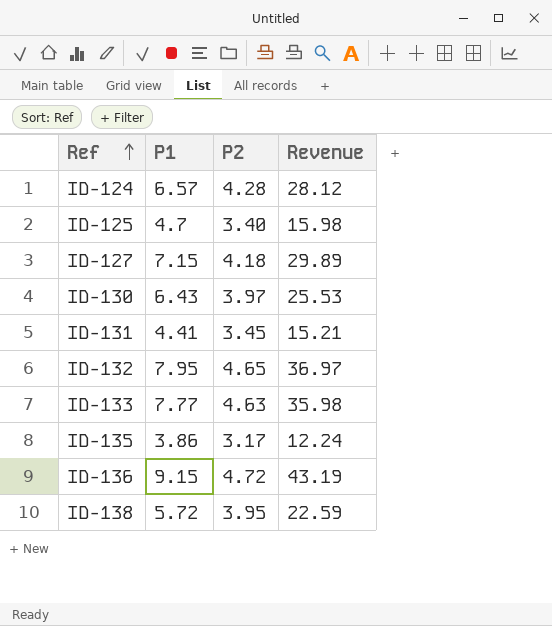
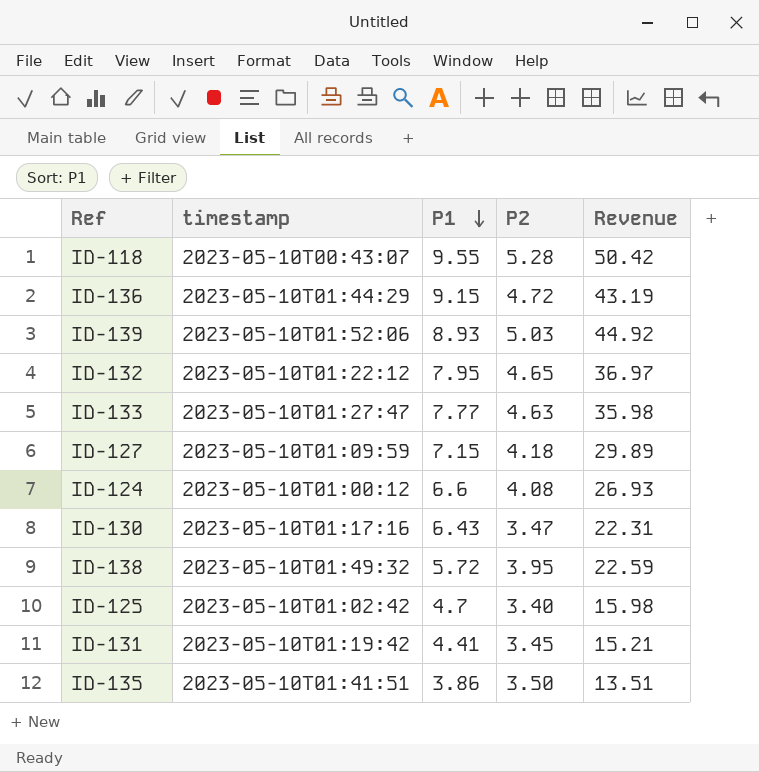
row order: Ref ascending -> P1 descending
column timestamp | position: none -> 2
row ID-118: none -> 2023-05-10T00:43:07 | 9.55 | 5.28 | 50.42
row ID-139: none -> 2023-05-10T01:52:06 | 8.93 | 5.03 | 44.92
ID-124 | P1: 6.57 -> 6.6
ID-124 | P2: 4.28 -> 4.08
ID-124 | Revenue: 28.12 -> 26.93
ID-130 | P2: 3.97 -> 3.47
ID-130 | Revenue: 25.53 -> 22.31
ID-135 | P2: 3.17 -> 3.50
ID-135 | Revenue: 12.24 -> 13.51

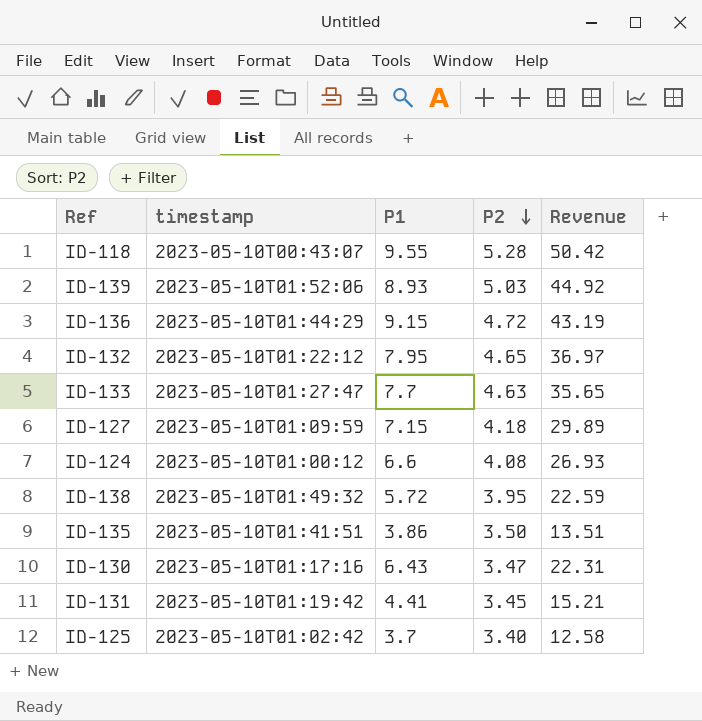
row order: P1 descending -> P2 descending
ID-133 | P1: 7.77 -> 7.7
ID-133 | Revenue: 35.98 -> 35.65
ID-125 | P1: 4.7 -> 3.7
ID-125 | Revenue: 15.98 -> 12.58

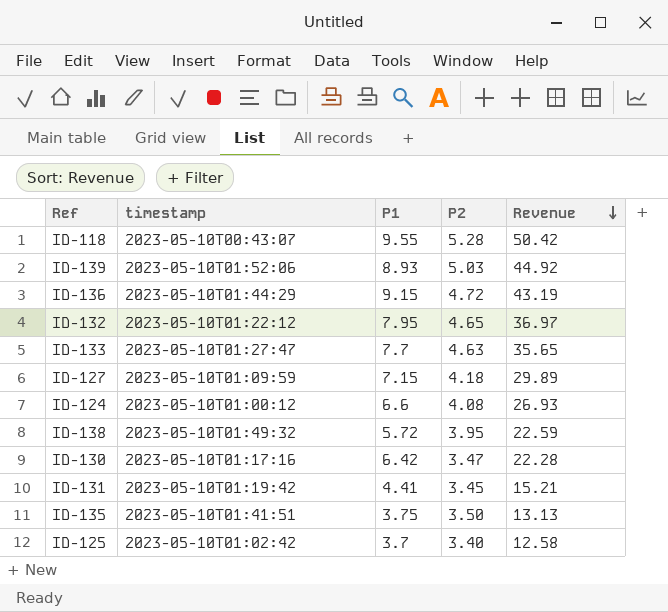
row order: P2 descending -> Revenue descending
ID-130 | P1: 6.43 -> 6.42
ID-130 | Revenue: 22.31 -> 22.28
ID-135 | P1: 3.86 -> 3.75
ID-135 | Revenue: 13.51 -> 13.13

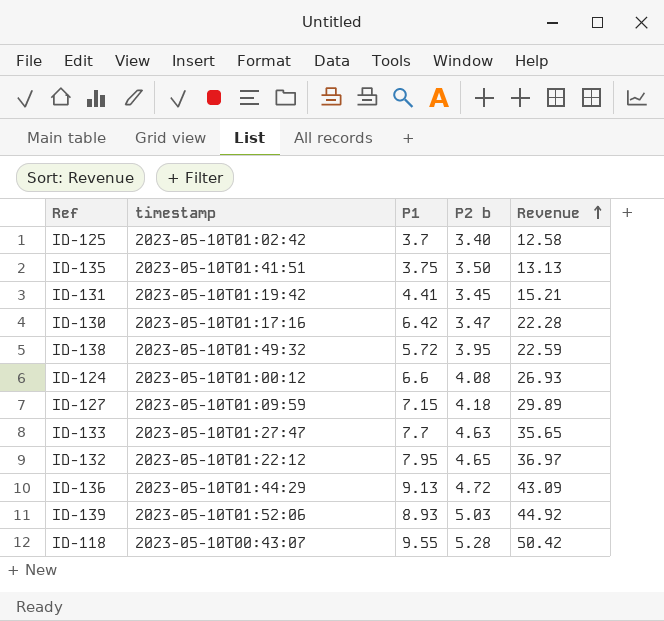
row order: Revenue descending -> Revenue ascending
column name: P2 -> P2 b
ID-136 | P1: 9.15 -> 9.13
ID-136 | Revenue: 43.19 -> 43.09

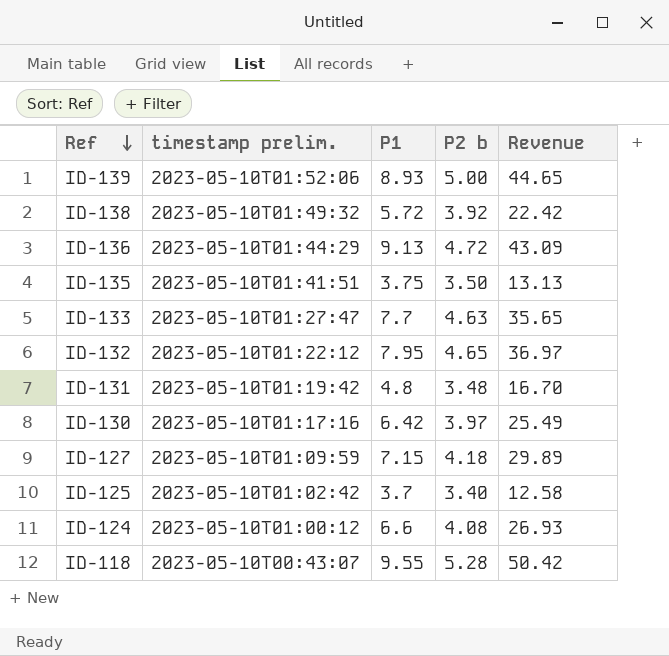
row order: Revenue ascending -> Ref descending
column name: timestamp -> timestamp prelim.
ID-139 | P2 b: 5.03 -> 5.00
ID-139 | Revenue: 44.92 -> 44.65
ID-138 | P2 b: 3.95 -> 3.92
ID-138 | Revenue: 22.59 -> 22.42
ID-131 | P1: 4.41 -> 4.8
ID-131 | P2 b: 3.45 -> 3.48
ID-131 | Revenue: 15.21 -> 16.70
ID-130 | P2 b: 3.47 -> 3.97
ID-130 | Revenue: 22.28 -> 25.49

